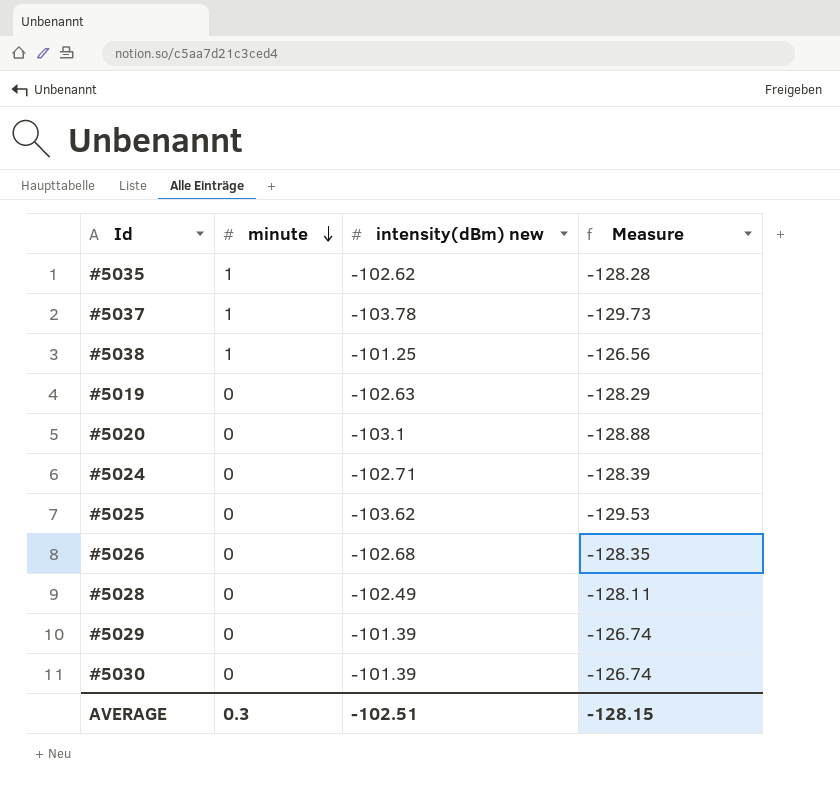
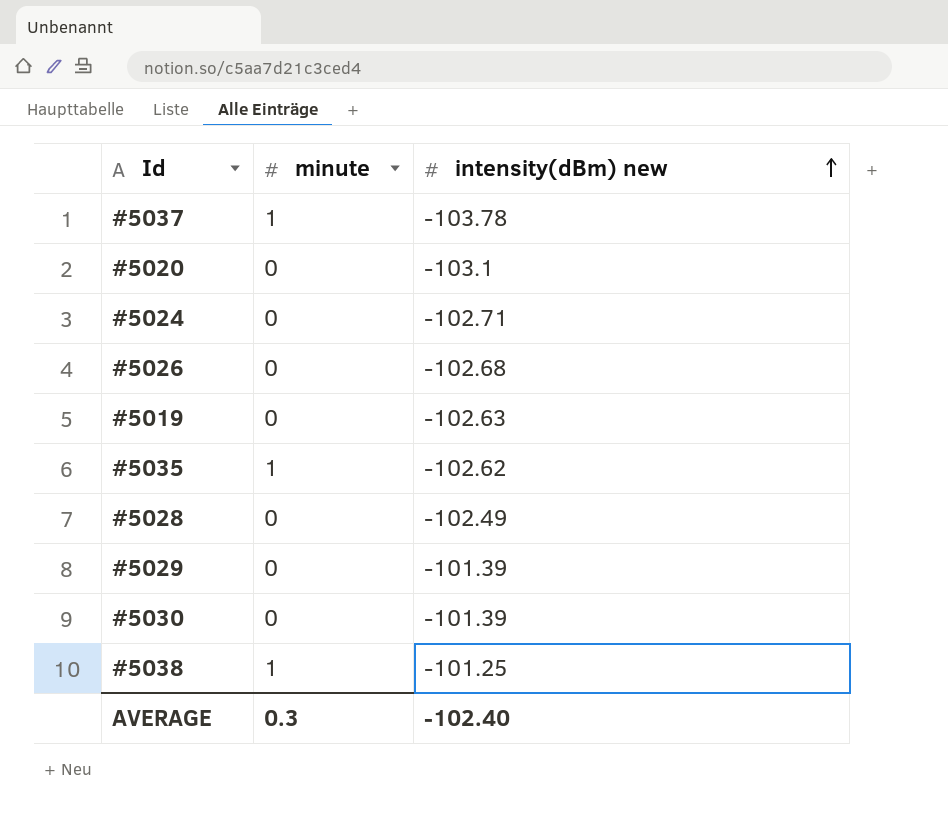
row order: minute descending -> intensity(dBm) new ascending
column Measure | formula: [intensity(dBm) new] * 1.25 -> none
row #5025: 0 | -103.62 | -129.53 -> none
AVERAGE | intensity(dBm) new: -102.51 -> -102.40

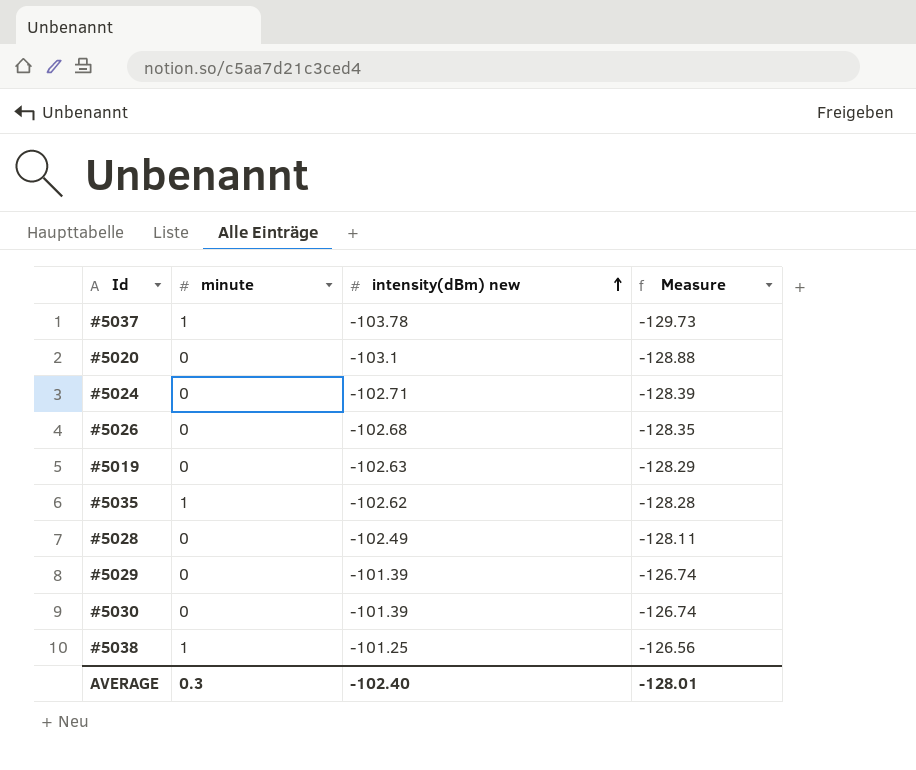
column Measure | formula: none -> [intensity(dBm) new] * 1.25

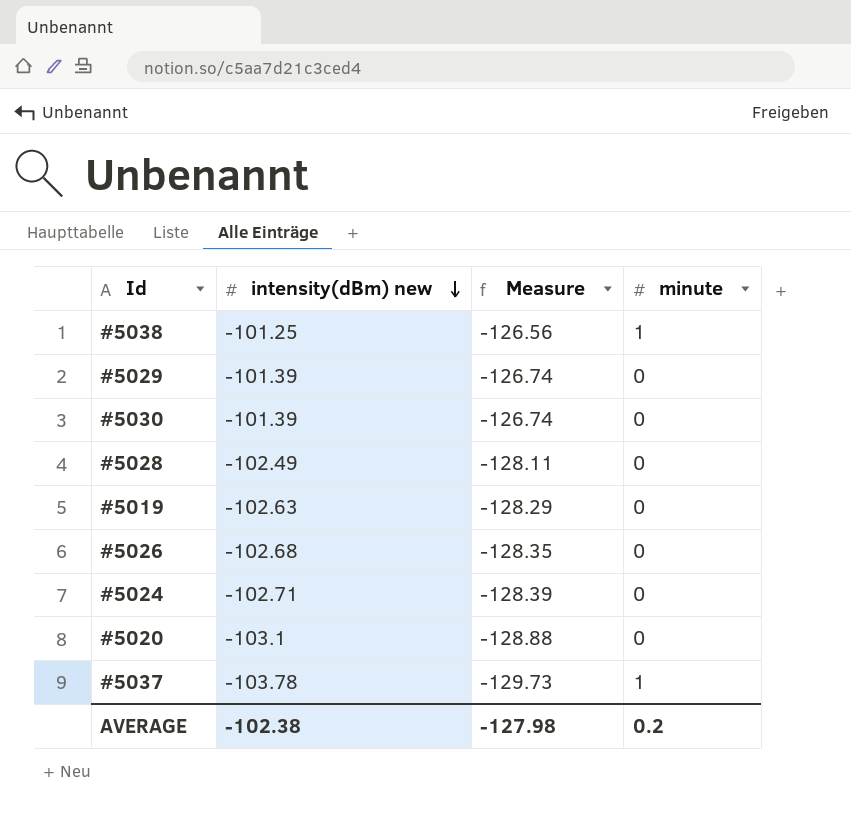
row order: intensity(dBm) new ascending -> intensity(dBm) new descending
column minute | position: 2 -> 4
row #5035: 1 | -102.62 | -128.28 -> none
AVERAGE | intensity(dBm) new: -102.40 -> -102.38
AVERAGE | Measure: -128.01 -> -127.98
AVERAGE | minute: 0.3 -> 0.2

